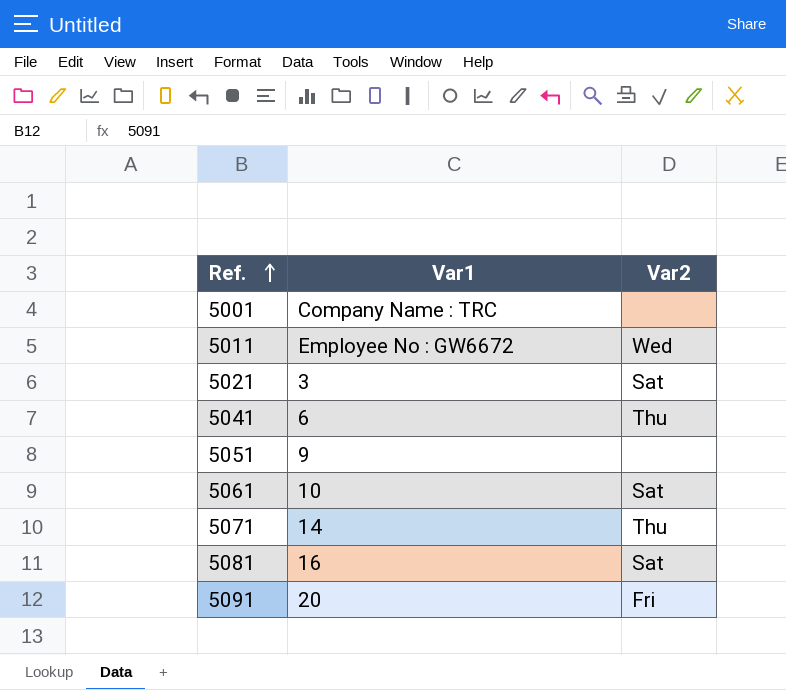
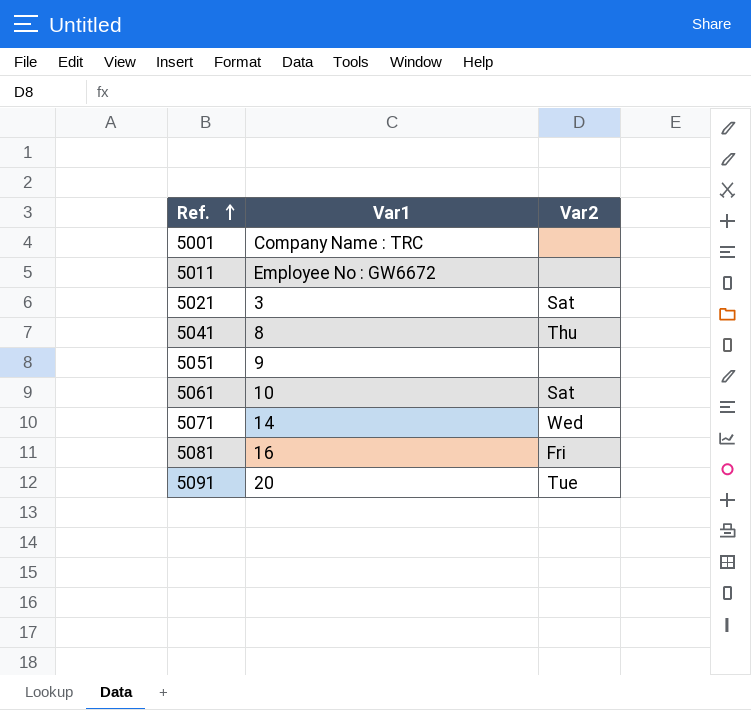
5011 | Var2: Wed -> none
5041 | Var1: 6 -> 8
5071 | Var2: Thu -> Wed
5081 | Var2: Sat -> Fri
5091 | Var2: Fri -> Tue

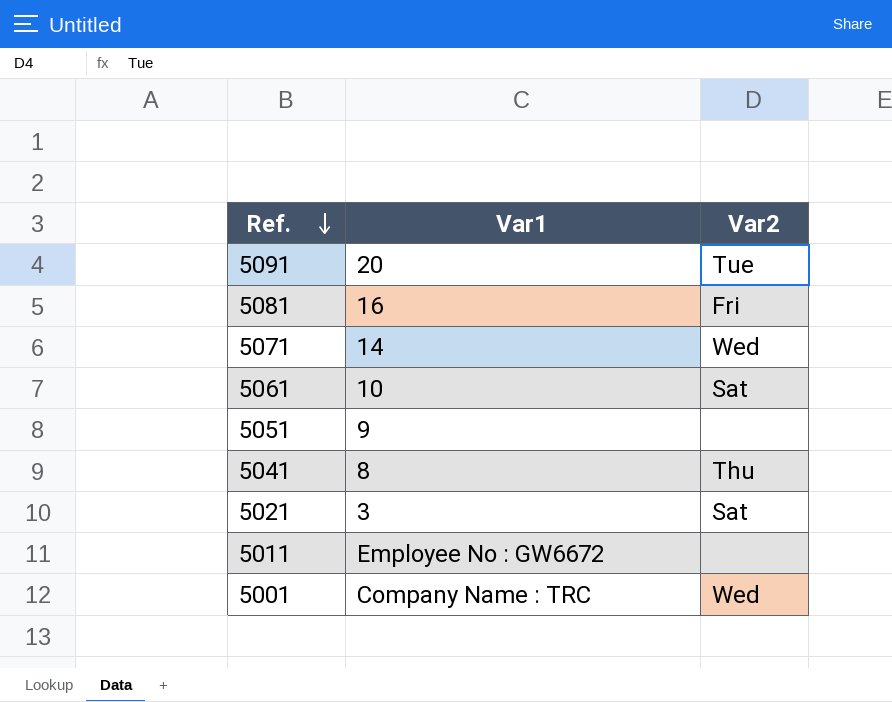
row order: Ref. ascending -> Ref. descending
5001 | Var2: none -> Wed

